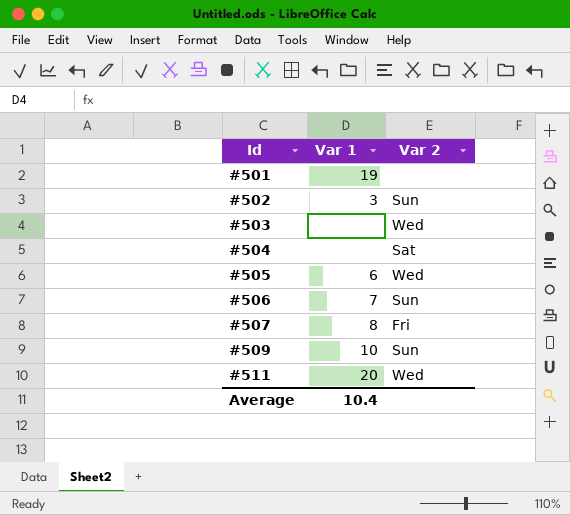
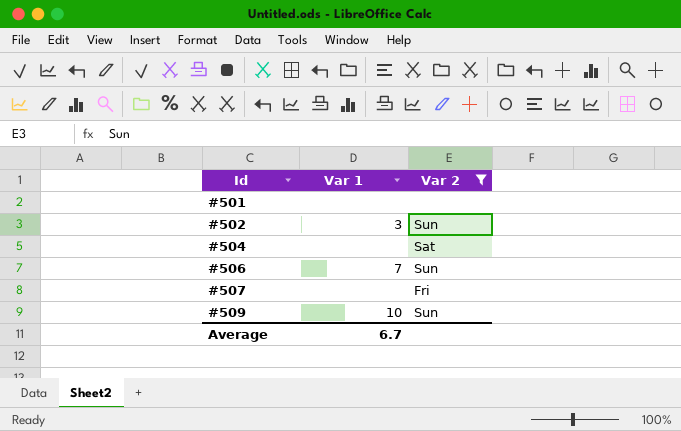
filter: none -> Var 2 != Wed
#501 | Var 1: 19 -> none
#507 | Var 1: 8 -> none
Average | Var 1: 10.4 -> 6.7

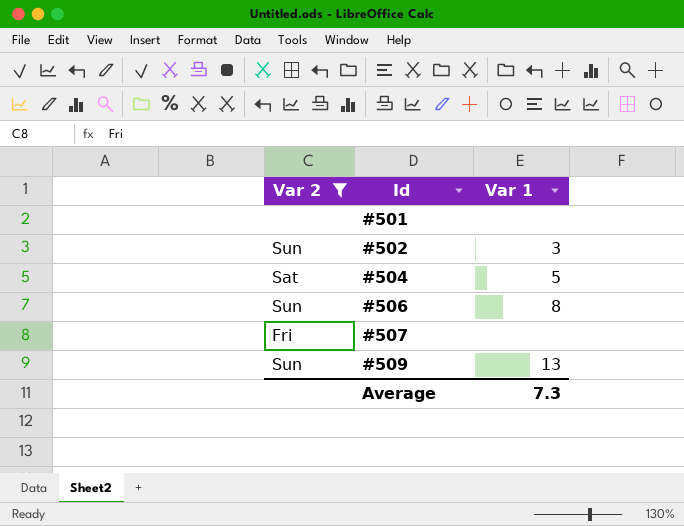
column Var 2 | position: 3 -> 1
#504 | Var 1: none -> 5
#506 | Var 1: 7 -> 8
#509 | Var 1: 10 -> 13
Average | Var 1: 6.7 -> 7.3

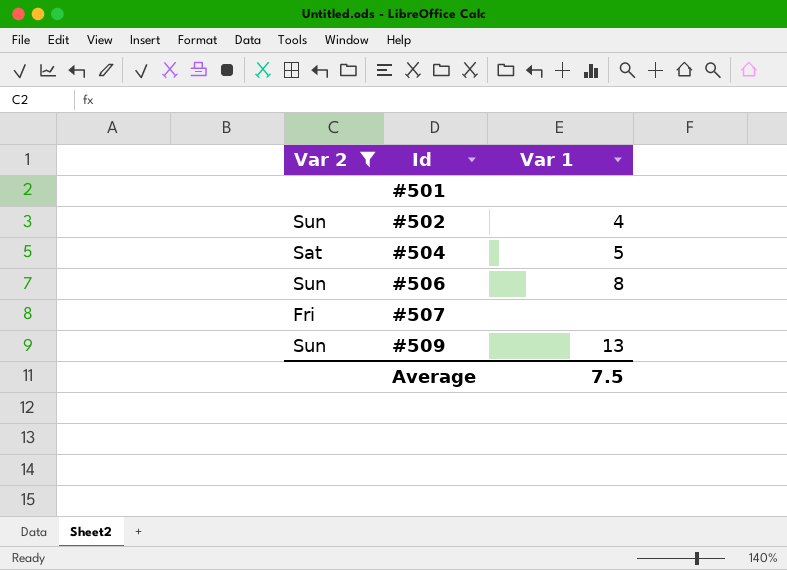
#502 | Var 1: 3 -> 4
Average | Var 1: 7.3 -> 7.5

